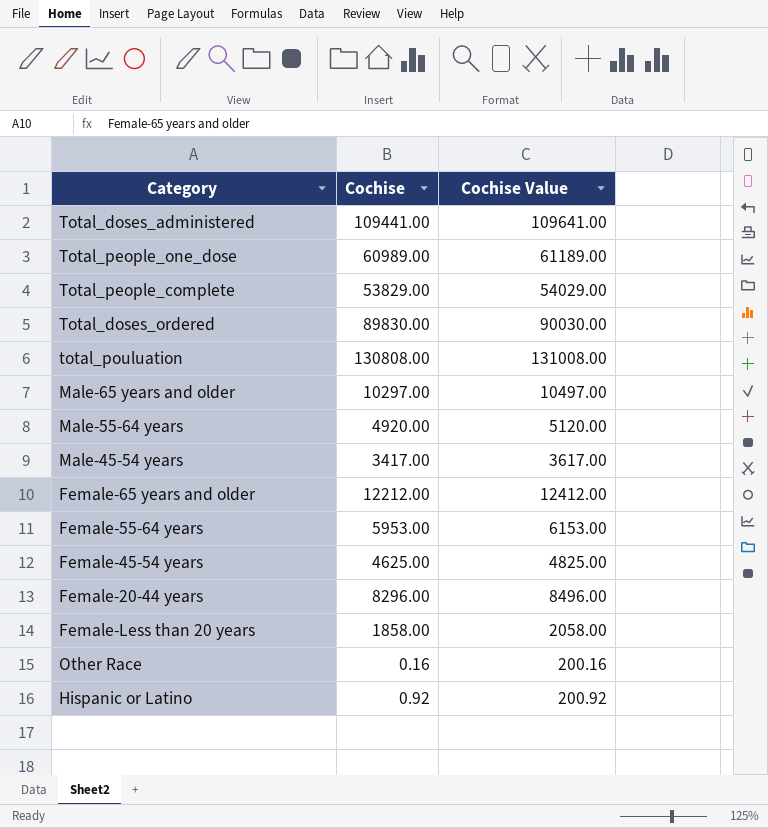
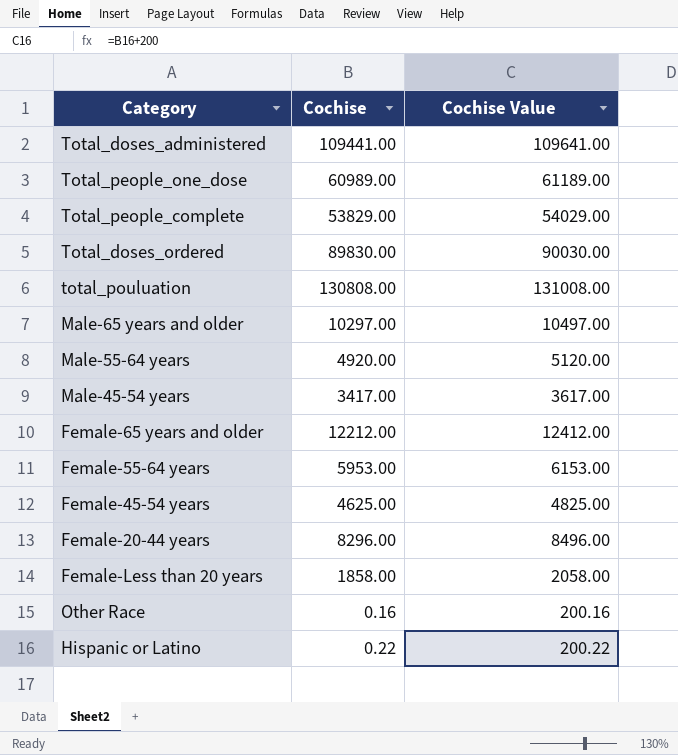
Hispanic or Latino | Cochise: 0.92 -> 0.22
Hispanic or Latino | Cochise Value: 200.92 -> 200.22

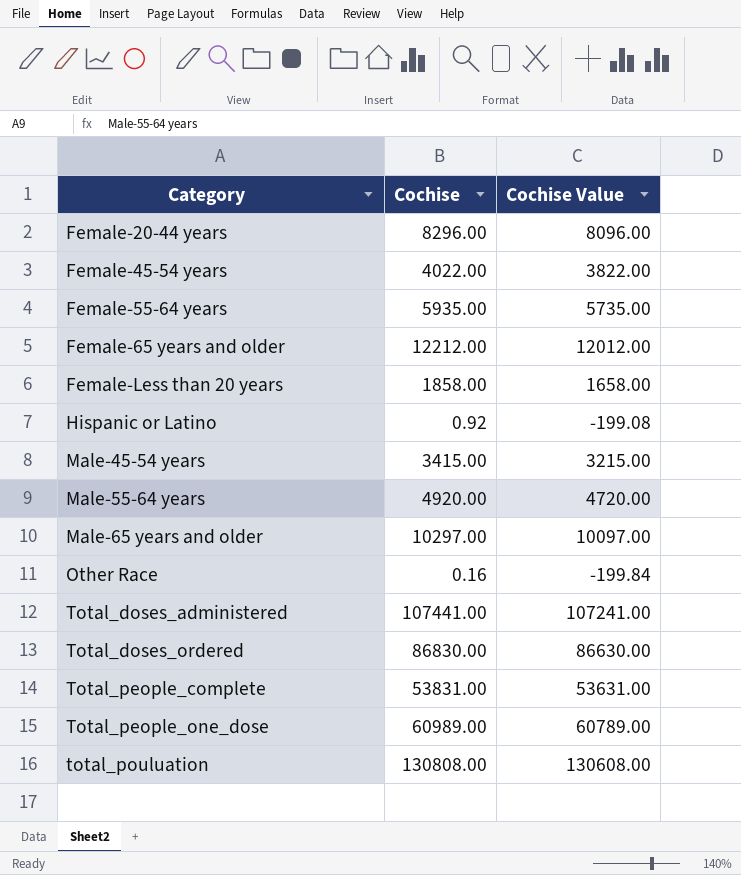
row order: none -> Category ascending
column Cochise Value | formula: [Cochise] + 200 -> [Cochise] - 200
Female-45-54 years | Cochise: 4625.00 -> 4022.00
Female-55-64 years | Cochise: 5953.00 -> 5935.00
Hispanic or Latino | Cochise: 0.22 -> 0.92
Male-45-54 years | Cochise: 3417.00 -> 3415.00
Total_doses_administered | Cochise: 109441.00 -> 107441.00
Total_doses_ordered | Cochise: 89830.00 -> 86830.00
Total_people_complete | Cochise: 53829.00 -> 53831.00

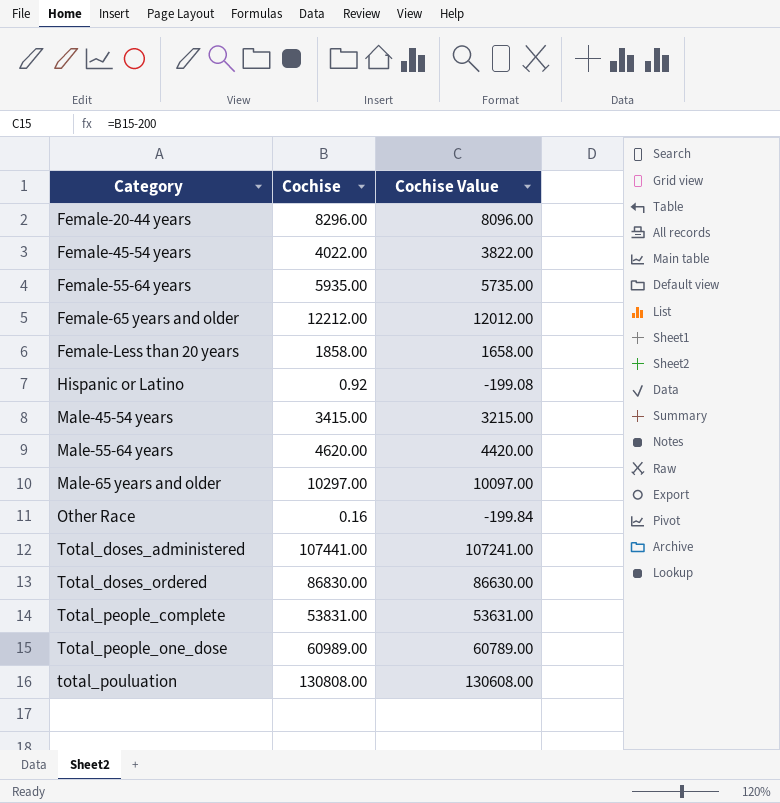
Male-55-64 years | Cochise: 4920.00 -> 4620.00
Male-55-64 years | Cochise Value: 4720.00 -> 4420.00

